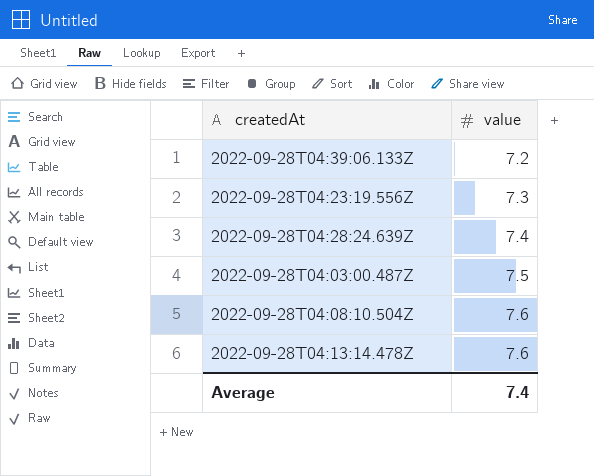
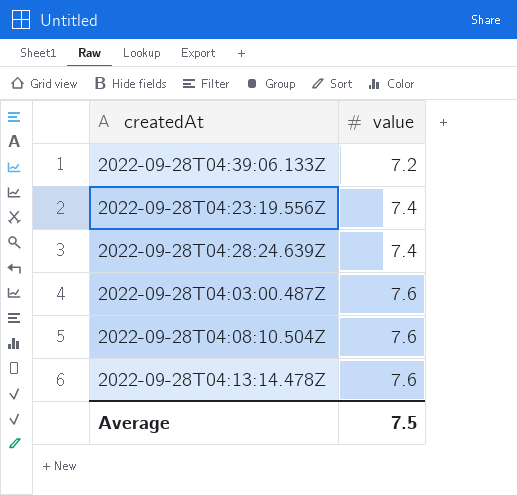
2022-09-28T04:23:19.556Z | value: 7.3 -> 7.4
2022-09-28T04:03:00.487Z | value: 7.5 -> 7.6
Average | value: 7.4 -> 7.5

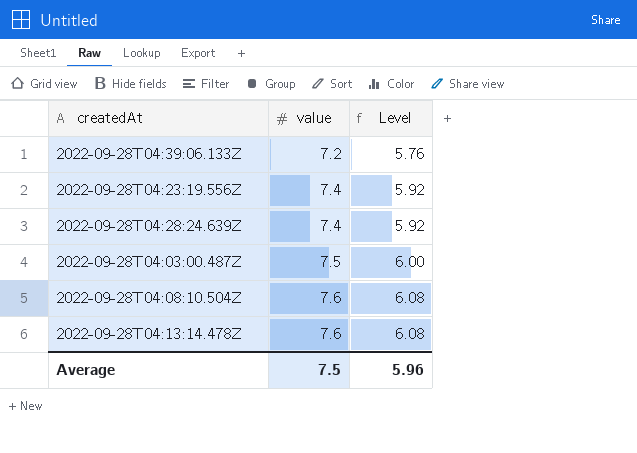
column Level | formula: none -> [value] * 0.8
2022-09-28T04:03:00.487Z | value: 7.6 -> 7.5

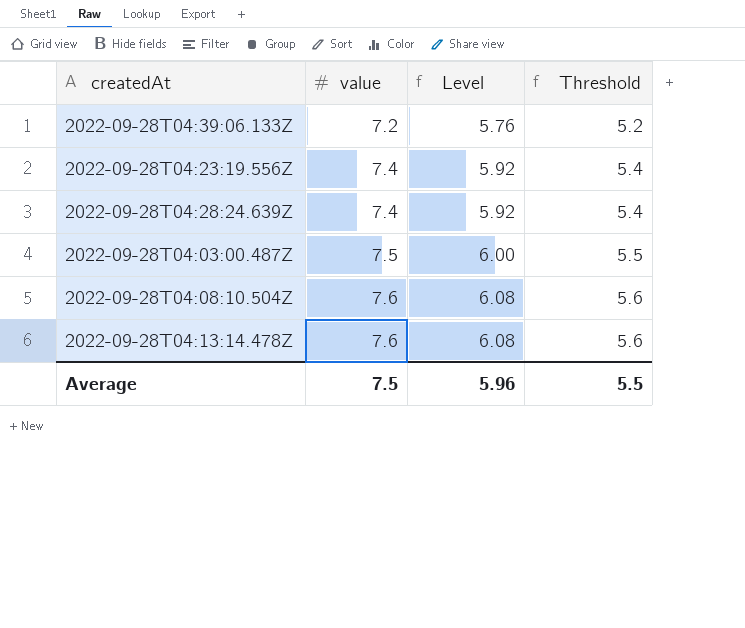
column Threshold | formula: none -> [value] - 2

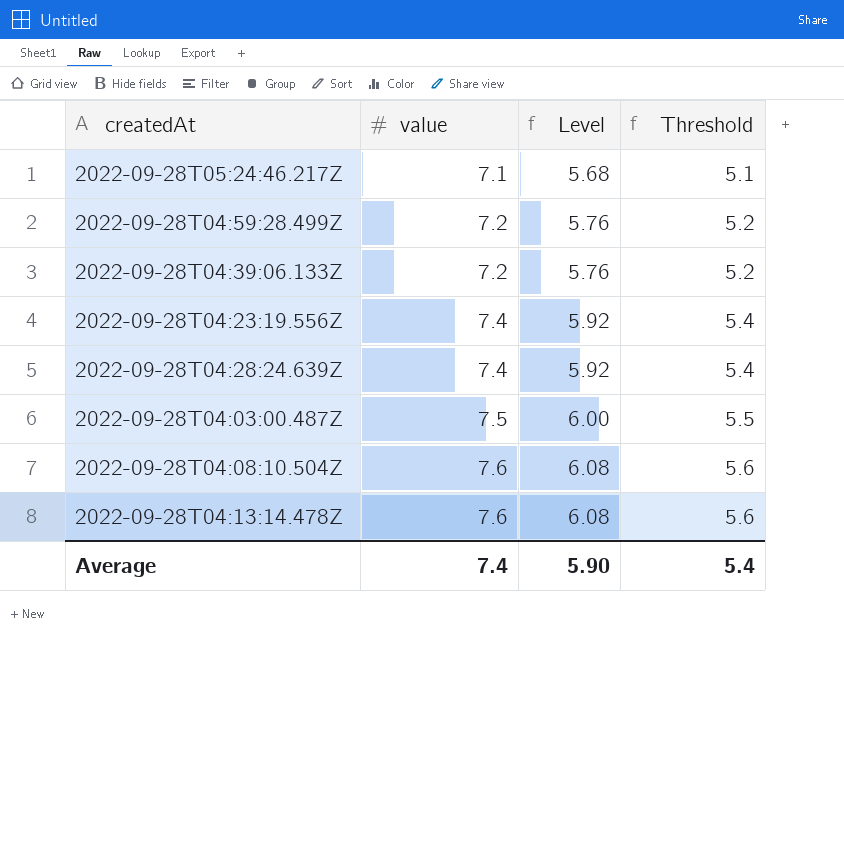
row 2022-09-28T05:24:46.217Z: none -> 7.1 | 5.68 | 5.1
row 2022-09-28T04:59:28.499Z: none -> 7.2 | 5.76 | 5.2
Average | value: 7.5 -> 7.4
Average | Level: 5.96 -> 5.90
Average | Threshold: 5.5 -> 5.4

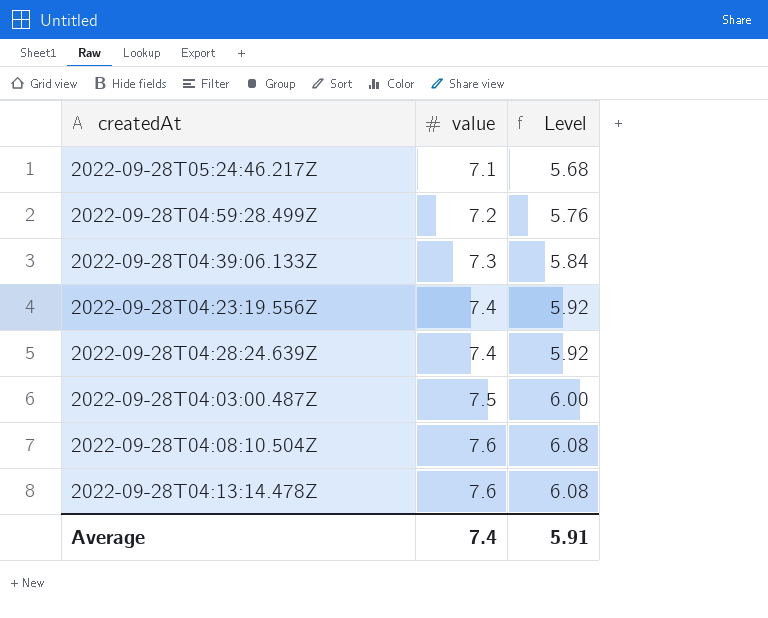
column Threshold | formula: [value] - 2 -> none
2022-09-28T04:39:06.133Z | value: 7.2 -> 7.3
2022-09-28T04:39:06.133Z | Level: 5.76 -> 5.84
Average | Level: 5.90 -> 5.91

